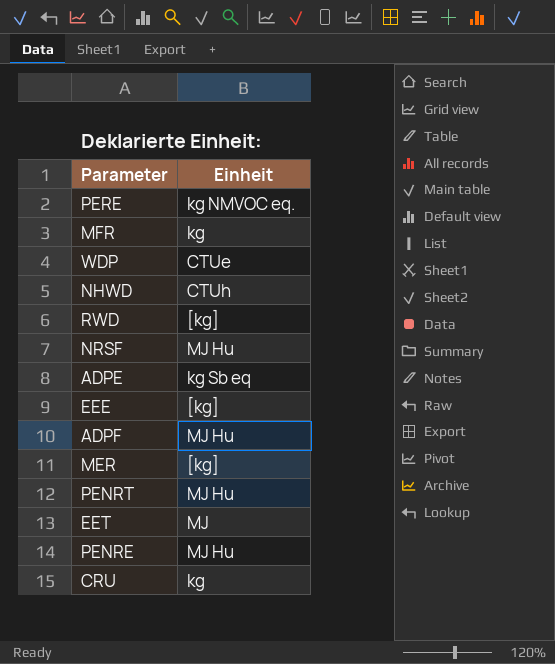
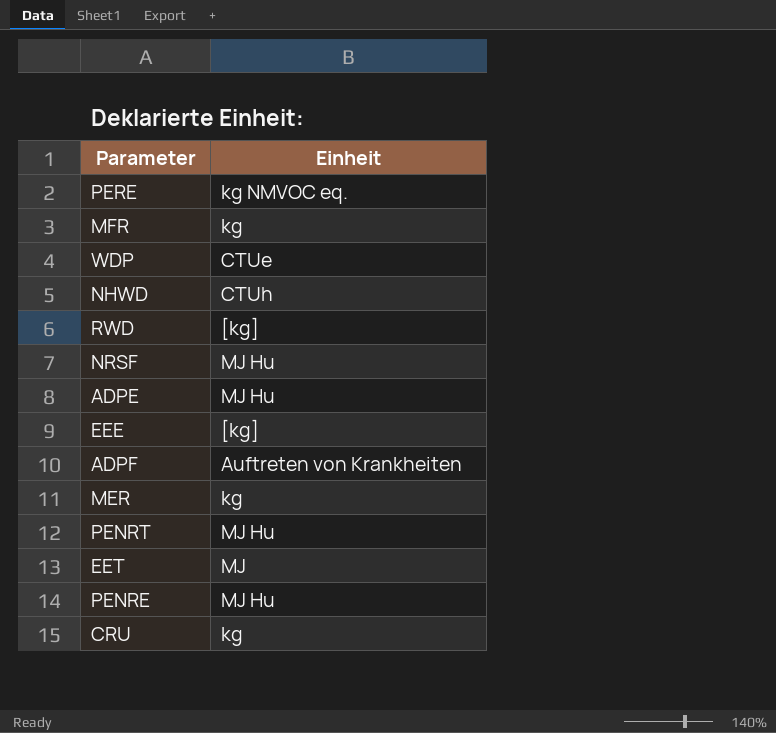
ADPE | Einheit: kg Sb eq -> MJ Hu
ADPF | Einheit: MJ Hu -> Auftreten von Krankheiten
MER | Einheit: [kg] -> kg

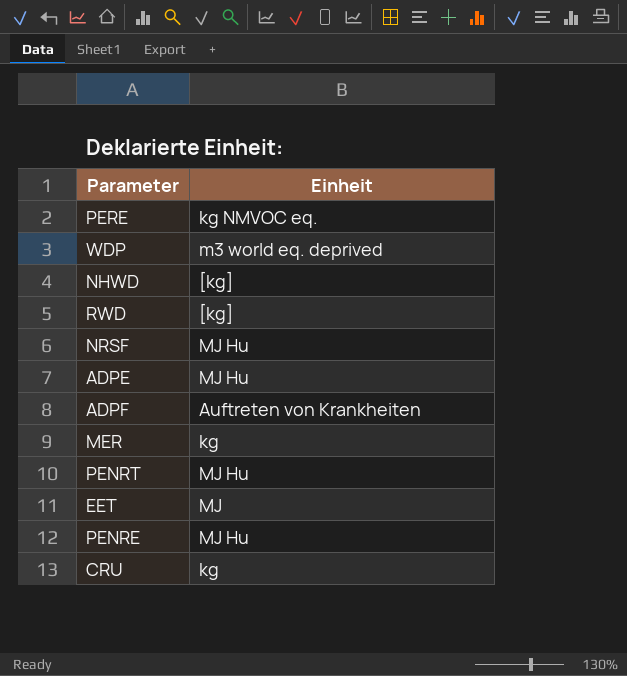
row MFR: kg -> none
row EEE: [kg] -> none
WDP | Einheit: CTUe -> m3 world eq. deprived
NHWD | Einheit: CTUh -> [kg]

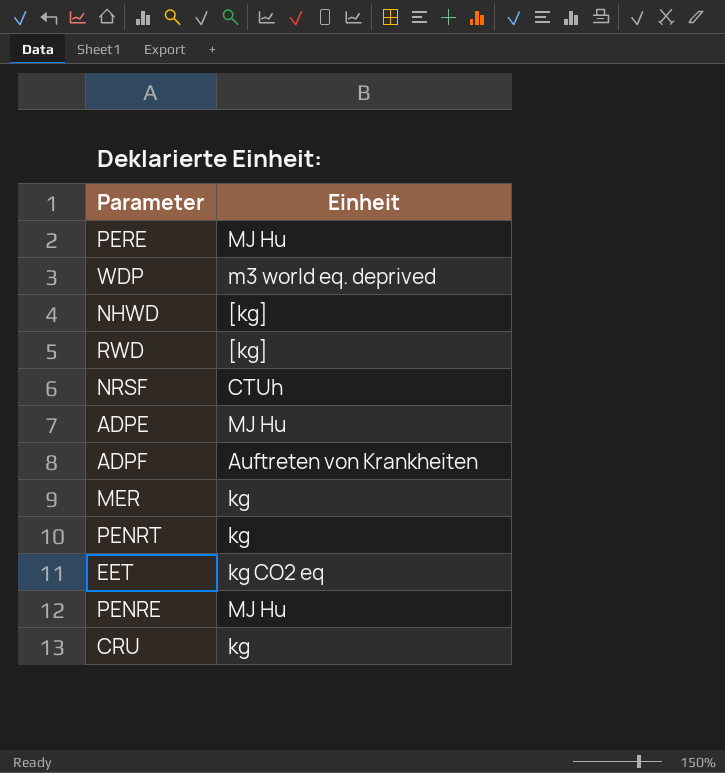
PERE | Einheit: kg NMVOC eq. -> MJ Hu
NRSF | Einheit: MJ Hu -> CTUh
PENRT | Einheit: MJ Hu -> kg
EET | Einheit: MJ -> kg CO2 eq

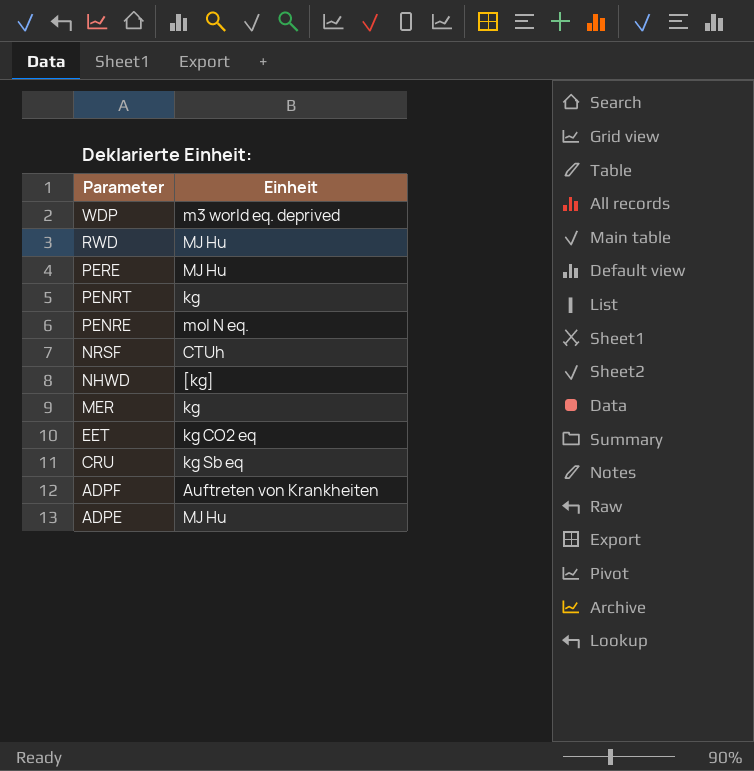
row order: none -> Parameter descending
RWD | Einheit: [kg] -> MJ Hu
PENRE | Einheit: MJ Hu -> mol N eq.
CRU | Einheit: kg -> kg Sb eq

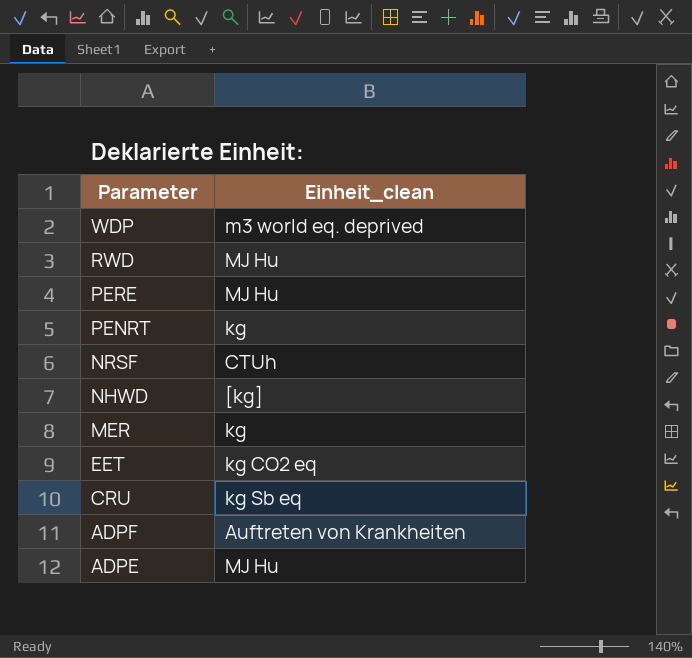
column name: Einheit -> Einheit_clean
row PENRE: mol N eq. -> none

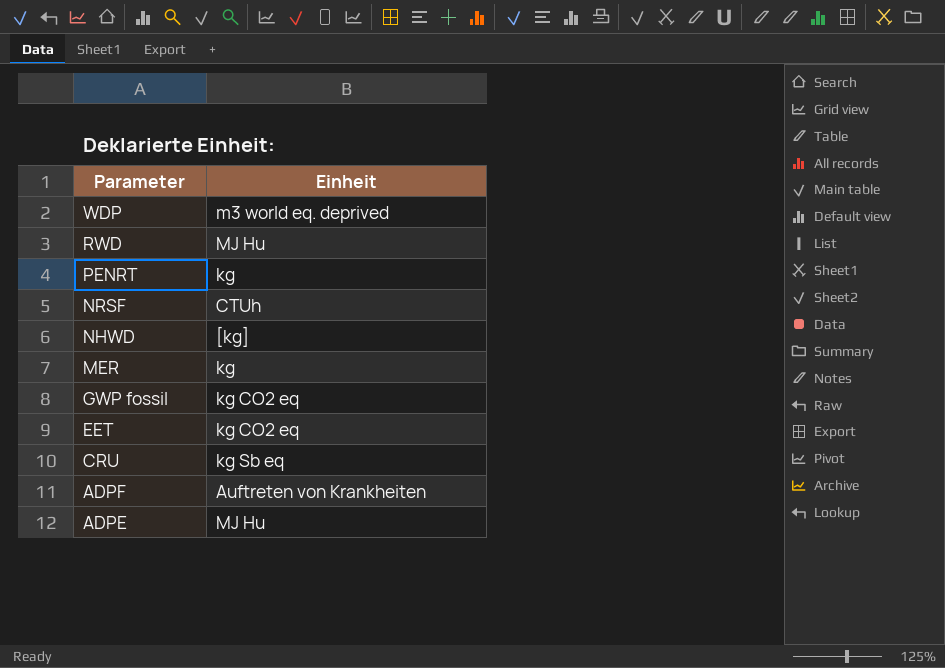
column name: Einheit_clean -> Einheit
row PERE: MJ Hu -> none
row GWP fossil: none -> kg CO2 eq

